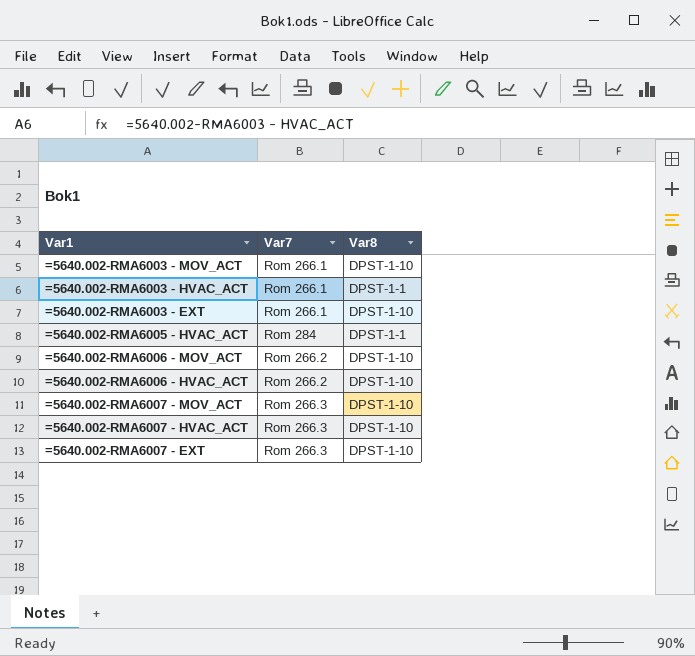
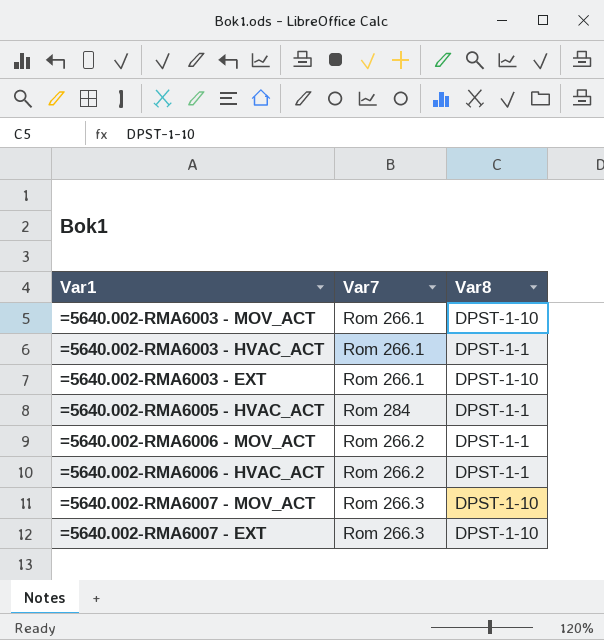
row =5640.002-RMA6007 - HVAC_ACT: Rom 266.3 | DPST-1-10 -> none
=5640.002-RMA6006 - MOV_ACT | Var8: DPST-1-10 -> DPST-1-1
=5640.002-RMA6006 - HVAC_ACT | Var8: DPST-1-10 -> DPST-1-1

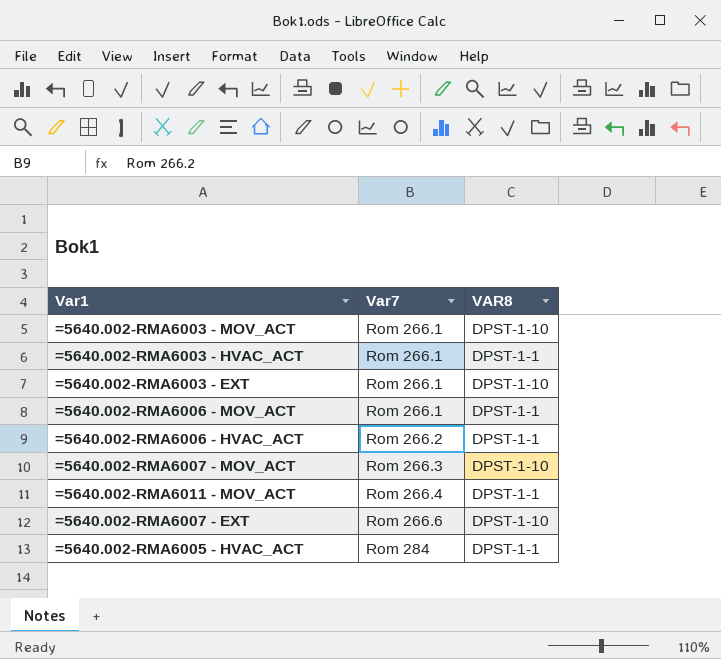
row order: none -> Var7 ascending
column name: Var8 -> VAR8
=5640.002-RMA6006 - MOV_ACT | Var7: Rom 266.2 -> Rom 266.1
row =5640.002-RMA6011 - MOV_ACT: none -> Rom 266.4 | DPST-1-1
=5640.002-RMA6007 - EXT | Var7: Rom 266.3 -> Rom 266.6

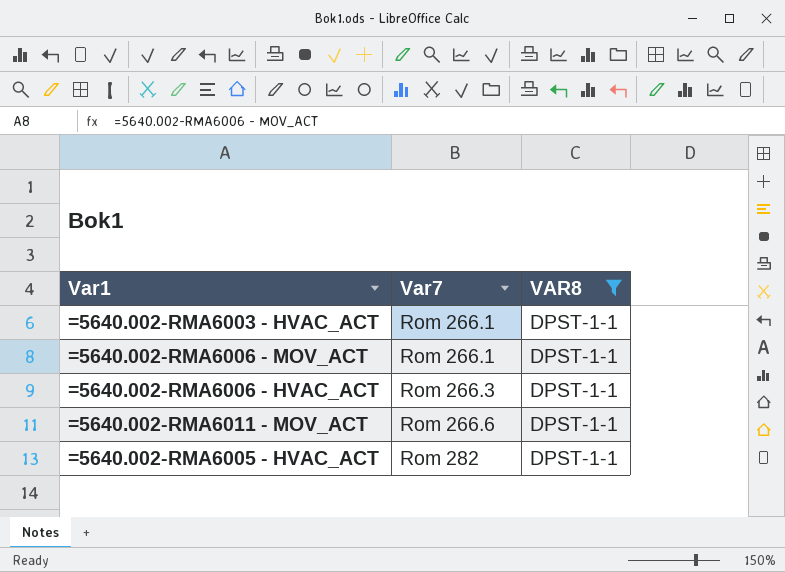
filter: none -> VAR8 = DPST-1-1
=5640.002-RMA6006 - HVAC_ACT | Var7: Rom 266.2 -> Rom 266.3
=5640.002-RMA6011 - MOV_ACT | Var7: Rom 266.4 -> Rom 266.6
=5640.002-RMA6005 - HVAC_ACT | Var7: Rom 284 -> Rom 282

